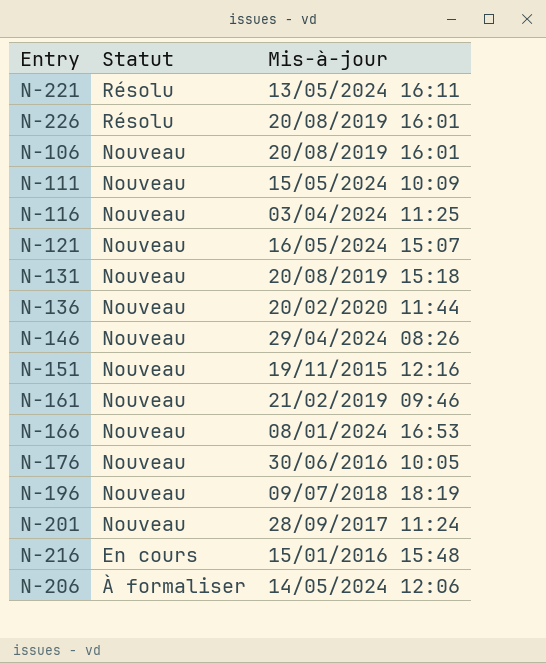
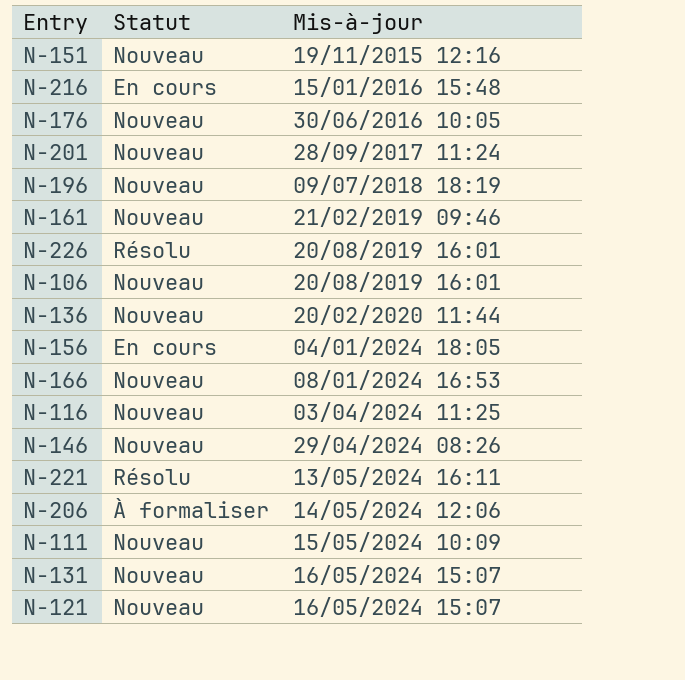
row order: Statut descending -> Mis-à-jour ascending
row N-156: none -> En cours | 04/01/2024 18:05
N-131 | Mis-à-jour: 20/08/2019 15:18 -> 16/05/2024 15:07

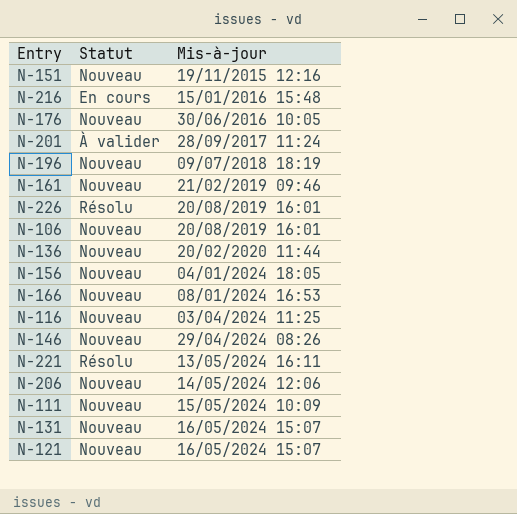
N-201 | Statut: Nouveau -> À valider
N-156 | Statut: En cours -> Nouveau
N-206 | Statut: À formaliser -> Nouveau

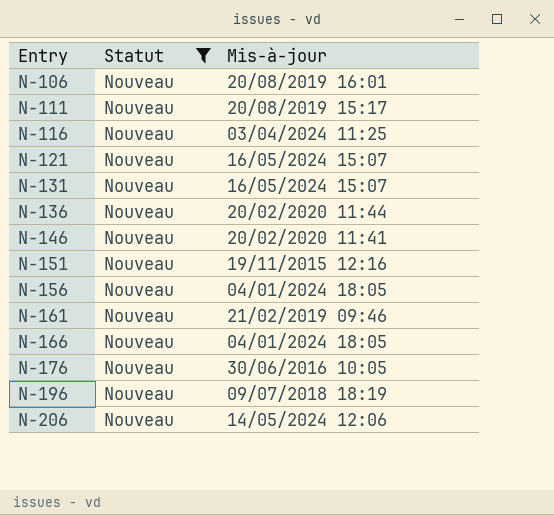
filter: none -> Statut = Nouveau
row order: Mis-à-jour ascending -> Entry ascending
N-111 | Mis-à-jour: 15/05/2024 10:09 -> 20/08/2019 15:17
N-146 | Mis-à-jour: 29/04/2024 08:26 -> 20/02/2020 11:41
N-166 | Mis-à-jour: 08/01/2024 16:53 -> 04/01/2024 18:05

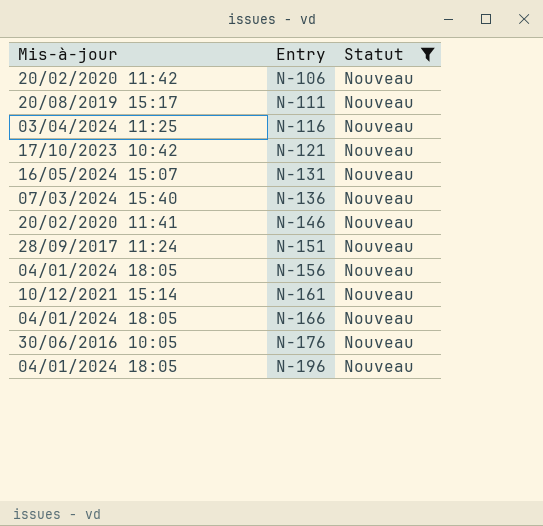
column Mis-à-jour | position: 3 -> 1
row N-206: Nouveau | 14/05/2024 12:06 -> none
N-106 | Mis-à-jour: 20/08/2019 16:01 -> 20/02/2020 11:42
N-121 | Mis-à-jour: 16/05/2024 15:07 -> 17/10/2023 10:42
N-136 | Mis-à-jour: 20/02/2020 11:44 -> 07/03/2024 15:40
N-151 | Mis-à-jour: 19/11/2015 12:16 -> 28/09/2017 11:24
N-161 | Mis-à-jour: 21/02/2019 09:46 -> 10/12/2021 15:14
N-196 | Mis-à-jour: 09/07/2018 18:19 -> 04/01/2024 18:05

